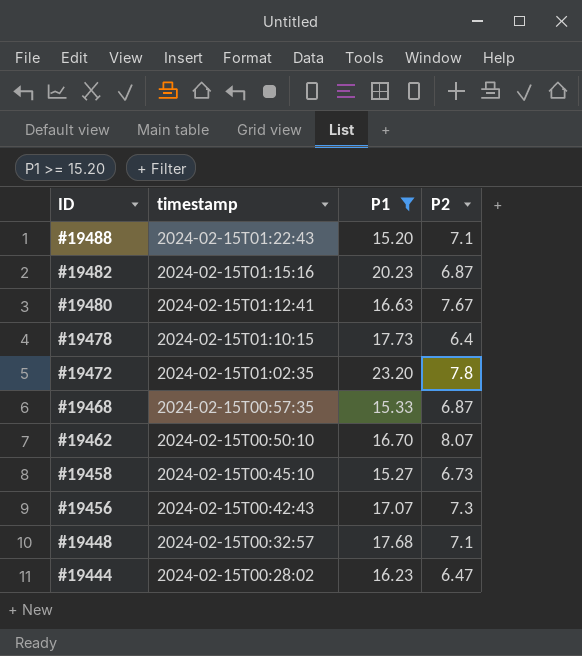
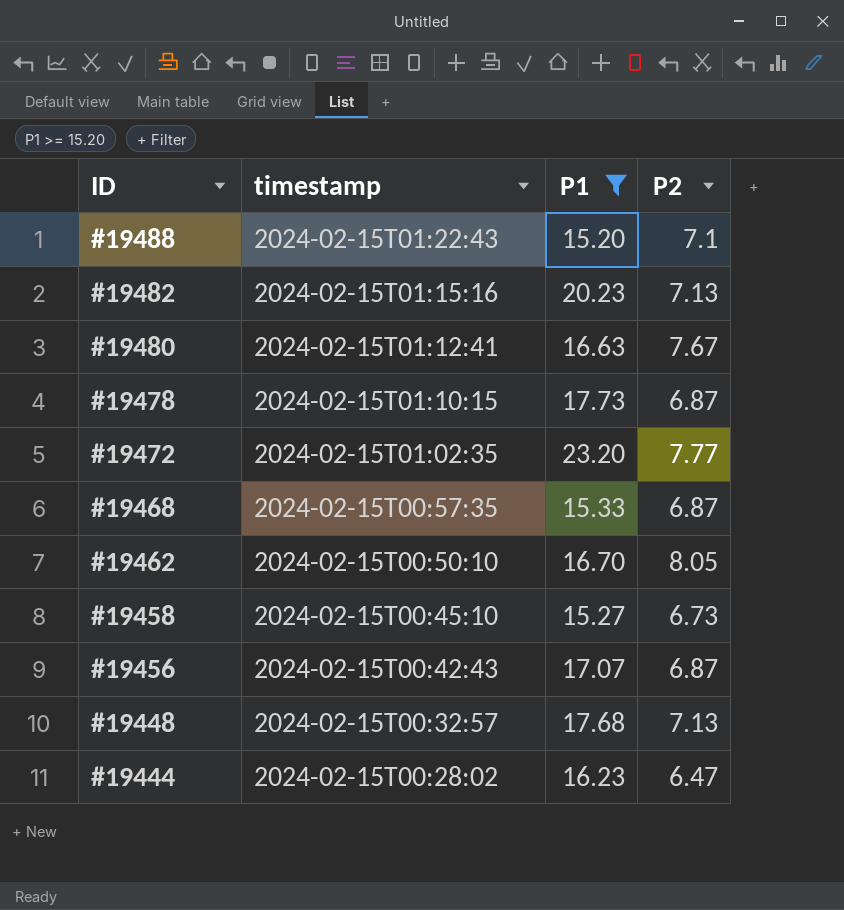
#19482 | P2: 6.87 -> 7.13
#19478 | P2: 6.4 -> 6.87
#19472 | P2: 7.8 -> 7.77
#19462 | P2: 8.07 -> 8.05
#19456 | P2: 7.3 -> 6.87
#19448 | P2: 7.1 -> 7.13

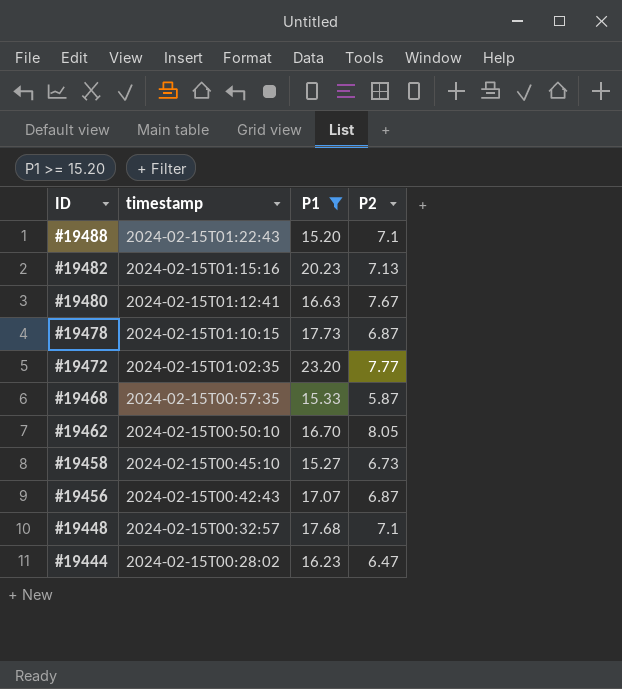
#19468 | P2: 6.87 -> 5.87
#19448 | P2: 7.13 -> 7.1

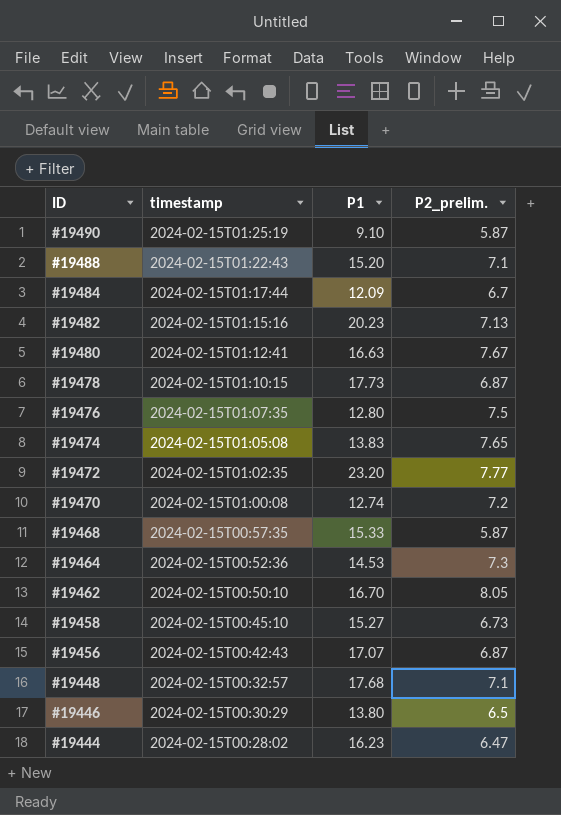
filter: P1 >= 15.20 -> none
column name: P2 -> P2_prelim.

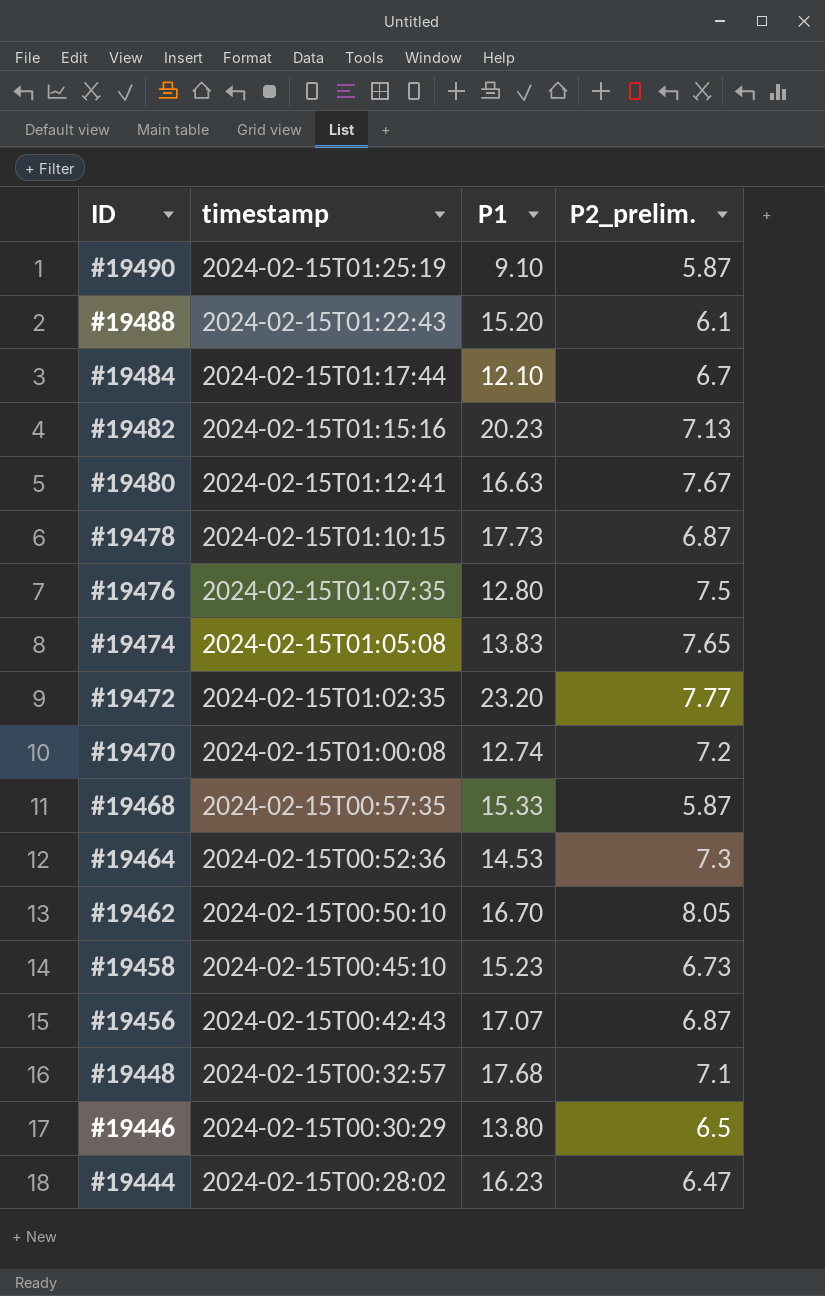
#19488 | P2_prelim.: 7.1 -> 6.1
#19484 | P1: 12.09 -> 12.10
#19458 | P1: 15.27 -> 15.23

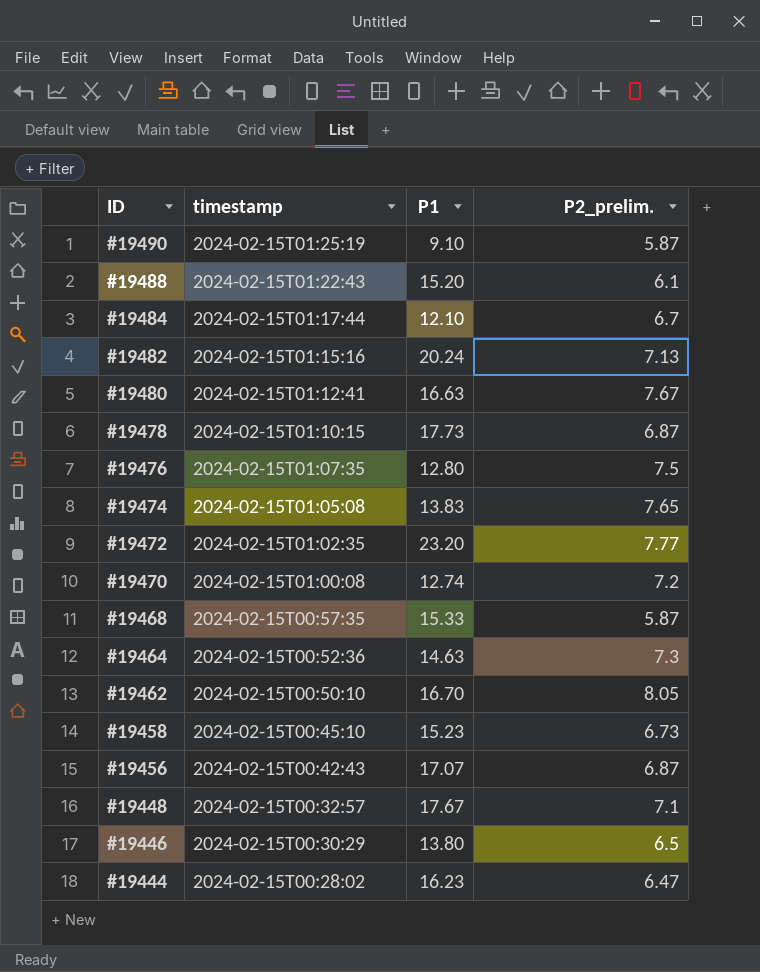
#19482 | P1: 20.23 -> 20.24
#19464 | P1: 14.53 -> 14.63
#19448 | P1: 17.68 -> 17.67

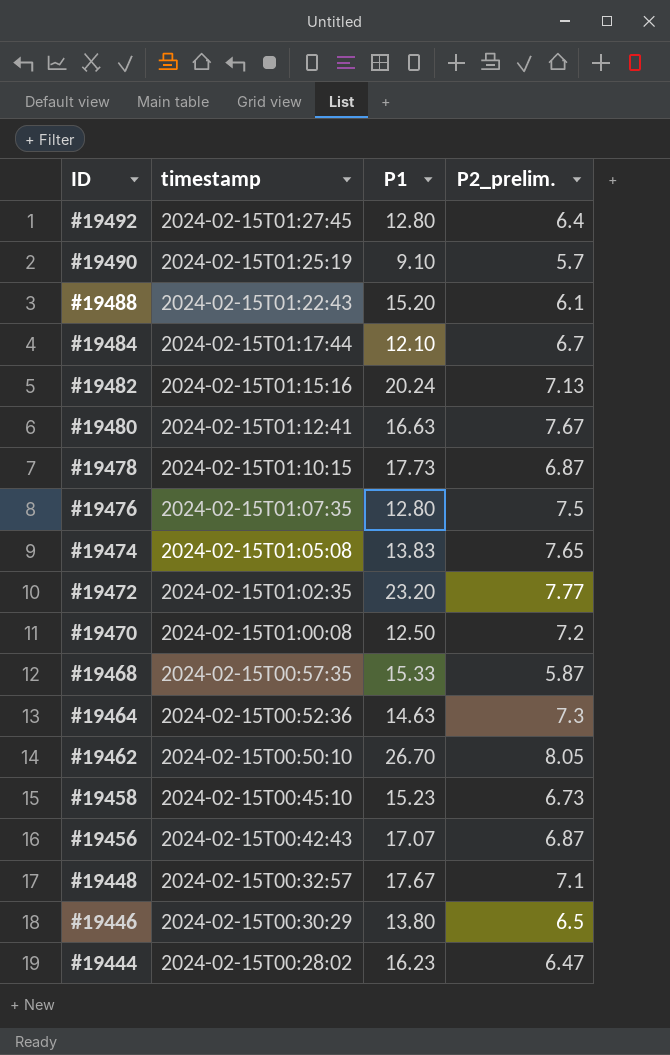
row #19492: none -> 2024-02-15T01:27:45 | 12.80 | 6.4
#19490 | P2_prelim.: 5.87 -> 5.7
#19470 | P1: 12.74 -> 12.50
#19462 | P1: 16.70 -> 26.70

